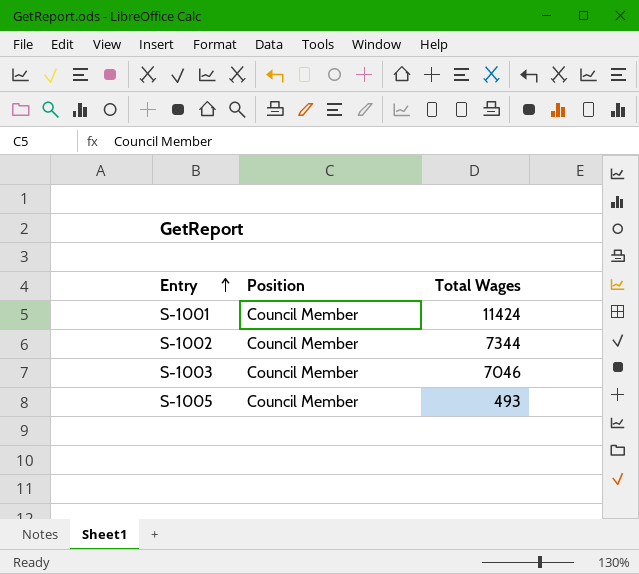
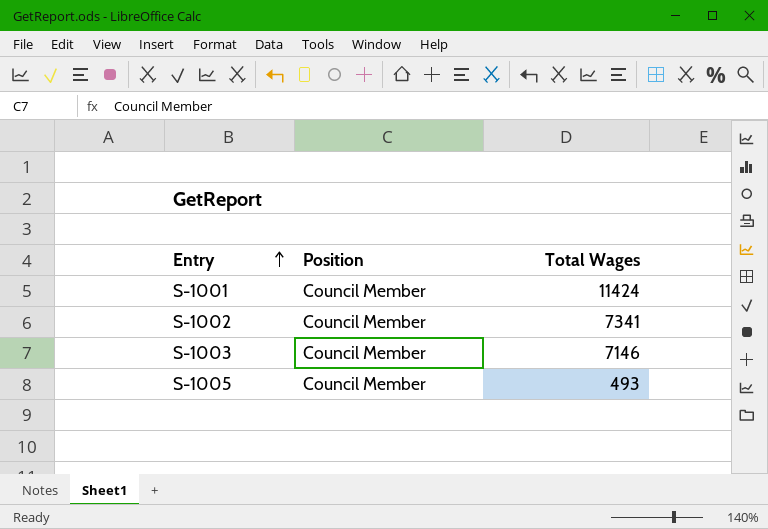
S-1002 | Total Wages: 7344 -> 7341
S-1003 | Total Wages: 7046 -> 7146

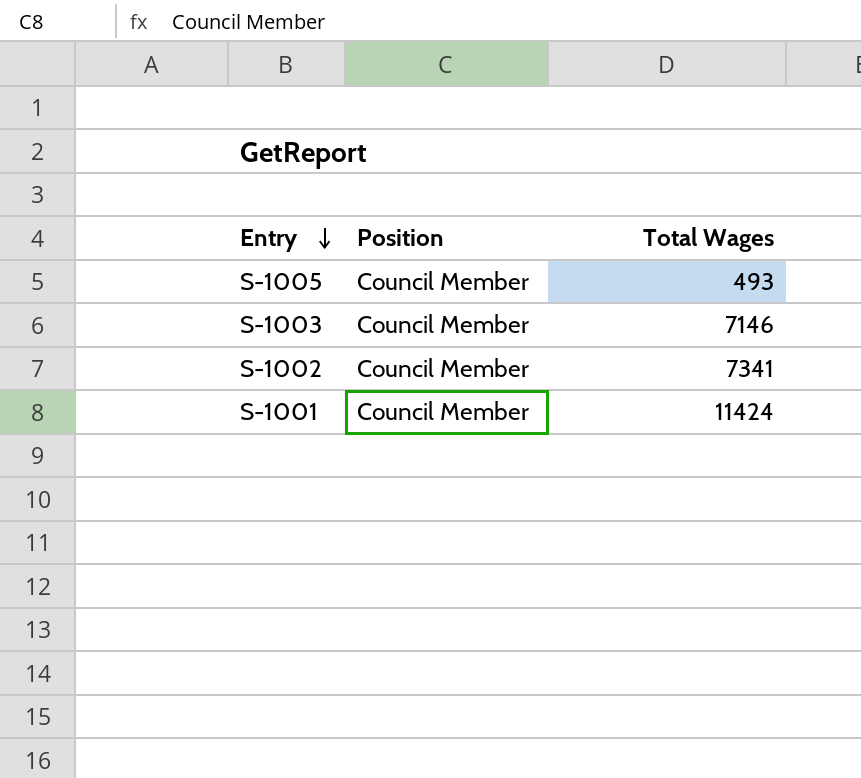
row order: Entry ascending -> Entry descending

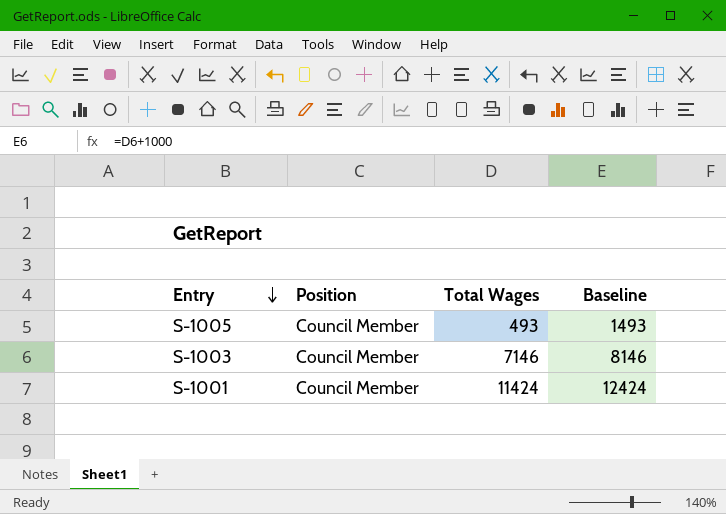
column Baseline | formula: none -> [Total Wages] + 1000
row S-1002: Council Member | 7341 -> none

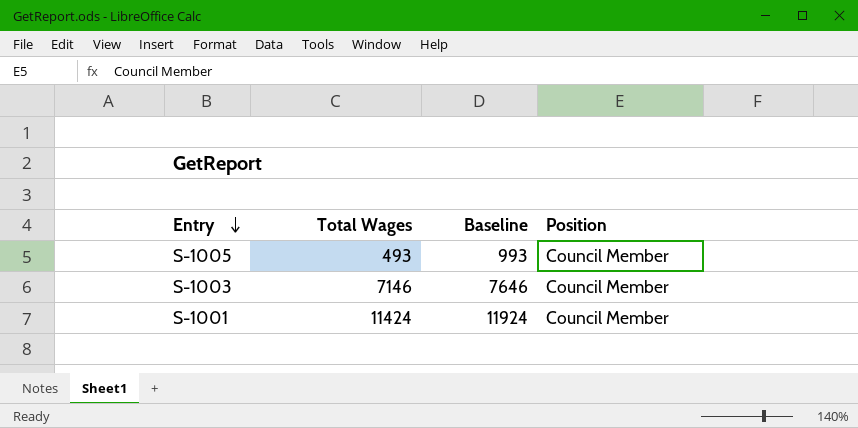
column Baseline | formula: [Total Wages] + 1000 -> [Total Wages] + 500
column Position | position: 2 -> 4

